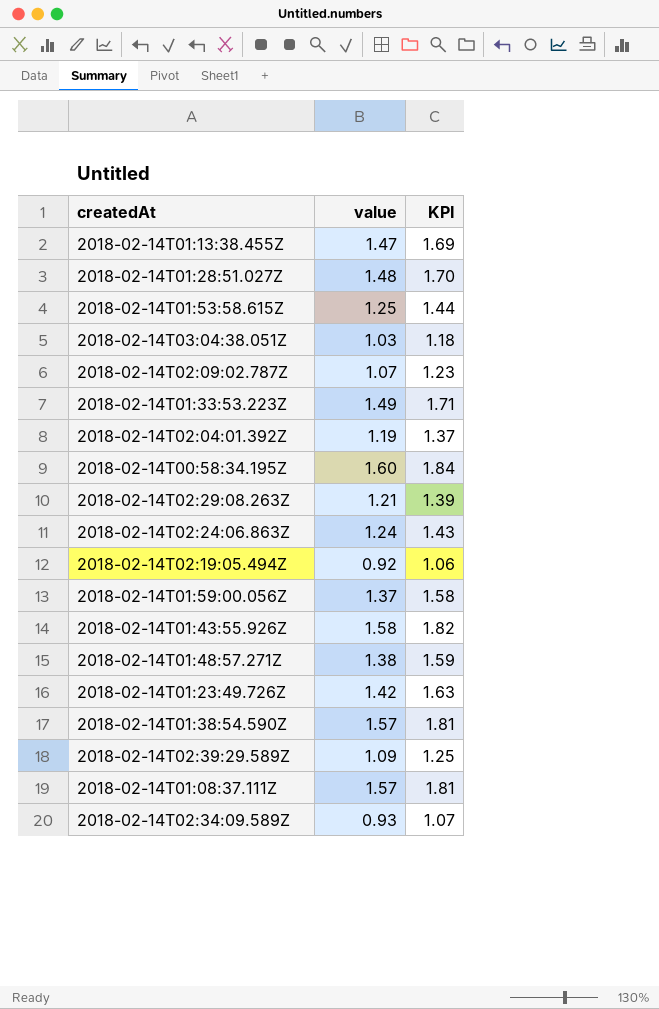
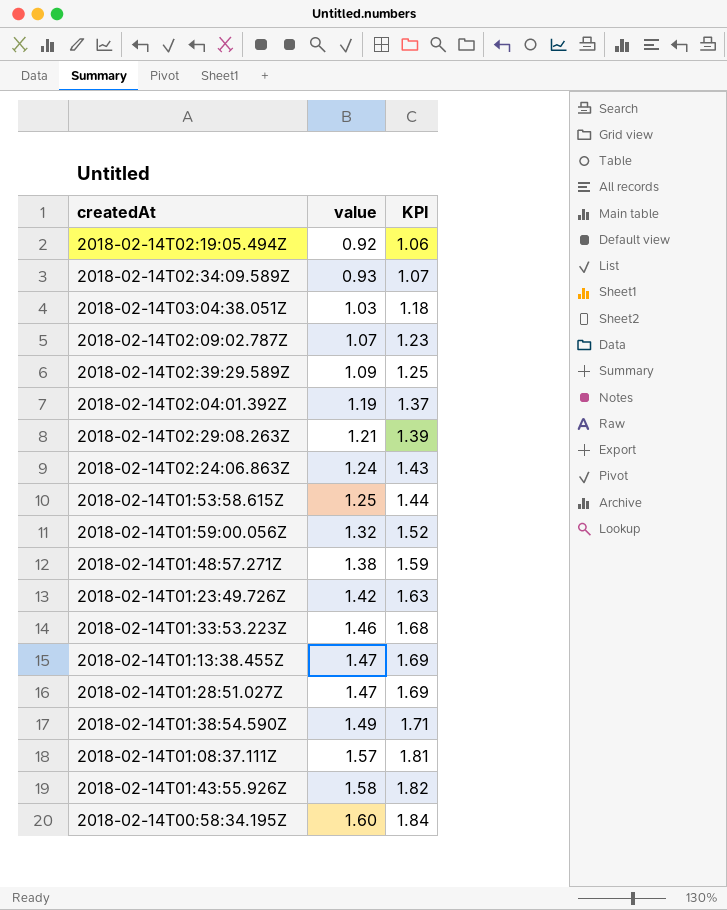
row order: none -> value ascending
2018-02-14T01:59:00.056Z | value: 1.37 -> 1.32
2018-02-14T01:59:00.056Z | KPI: 1.58 -> 1.52
2018-02-14T01:33:53.223Z | value: 1.49 -> 1.46
2018-02-14T01:33:53.223Z | KPI: 1.71 -> 1.68
2018-02-14T01:28:51.027Z | value: 1.48 -> 1.47
2018-02-14T01:28:51.027Z | KPI: 1.70 -> 1.69
2018-02-14T01:38:54.590Z | value: 1.57 -> 1.49
2018-02-14T01:38:54.590Z | KPI: 1.81 -> 1.71

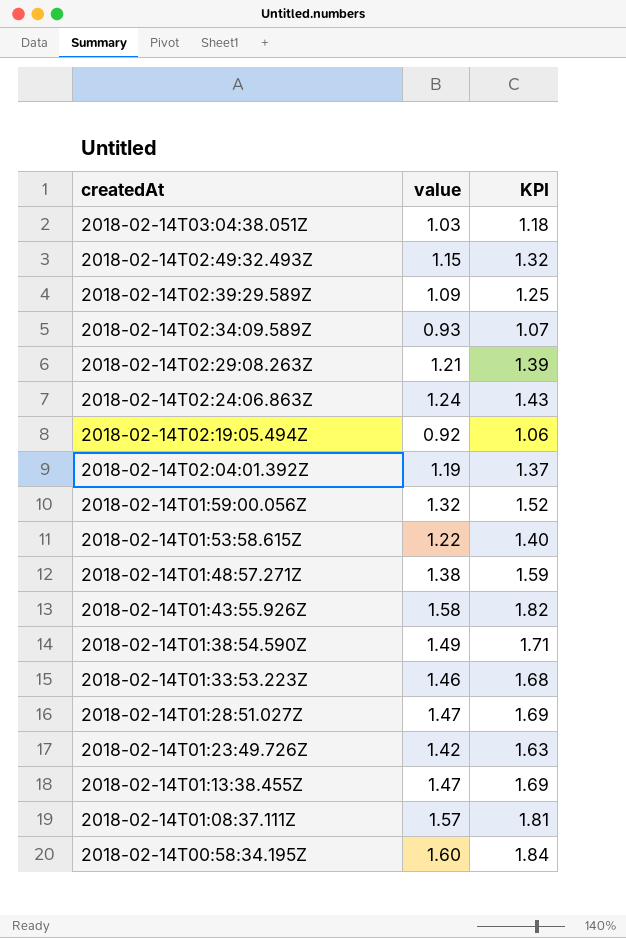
row order: value ascending -> createdAt descending
row 2018-02-14T02:09:02.787Z: 1.07 | 1.23 -> none
row 2018-02-14T02:49:32.493Z: none -> 1.15 | 1.32
2018-02-14T01:53:58.615Z | value: 1.25 -> 1.22
2018-02-14T01:53:58.615Z | KPI: 1.44 -> 1.40

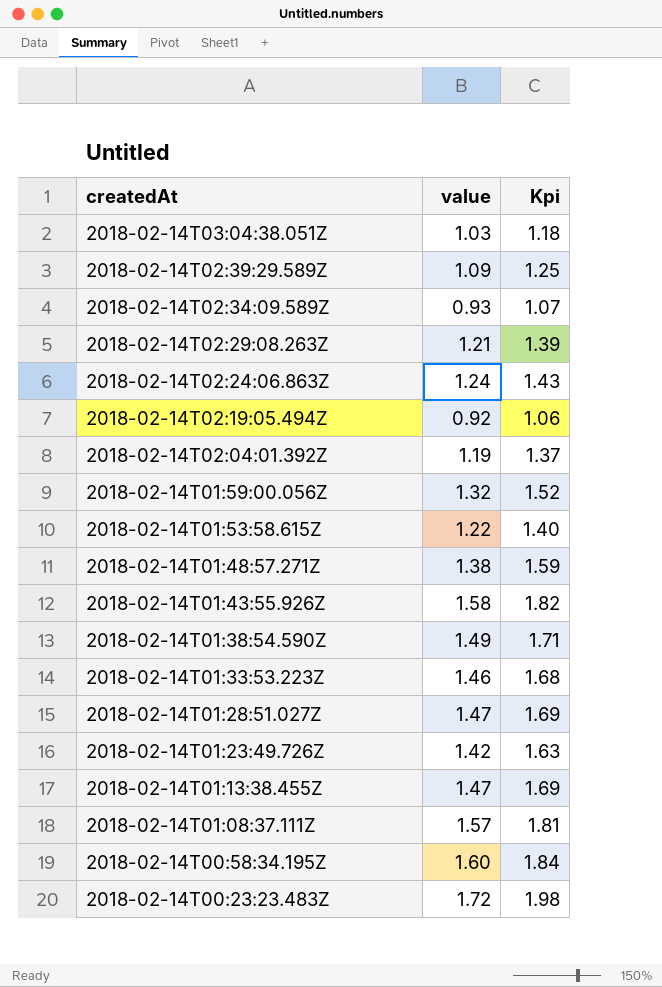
column name: KPI -> Kpi
row 2018-02-14T02:49:32.493Z: 1.15 | 1.32 -> none
row 2018-02-14T00:23:23.483Z: none -> 1.72 | 1.98

